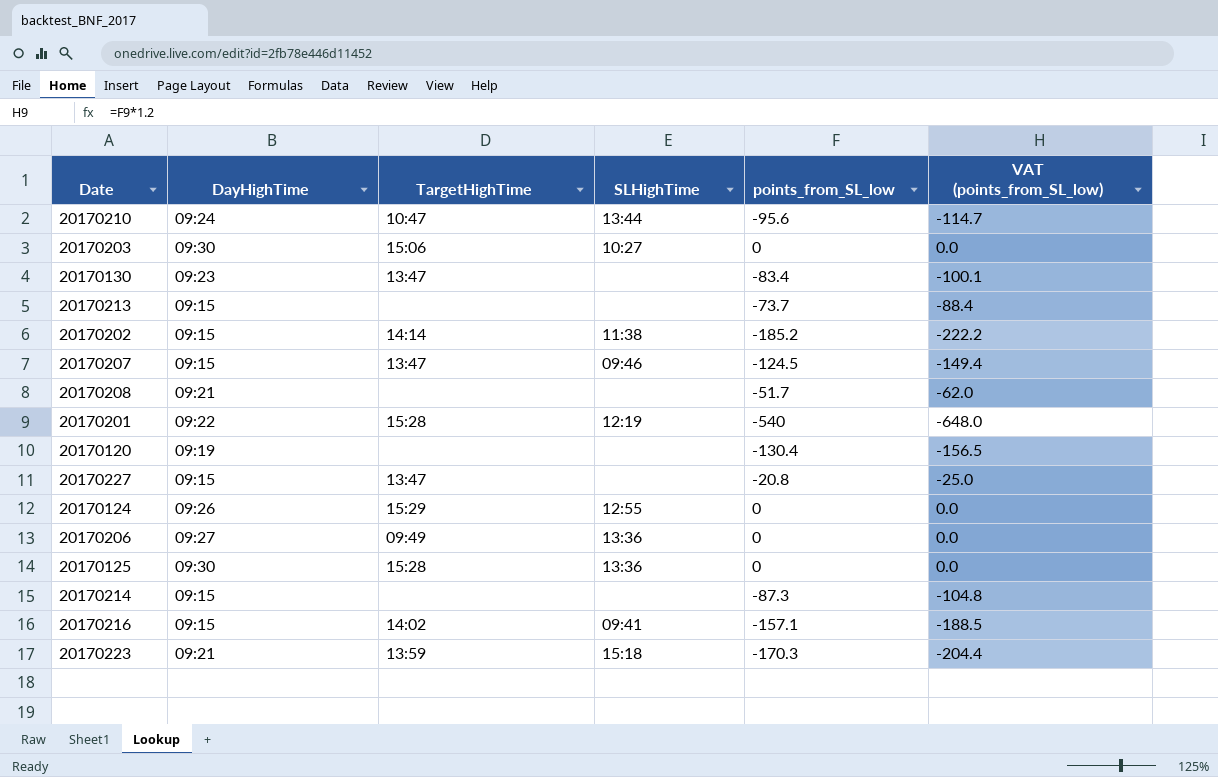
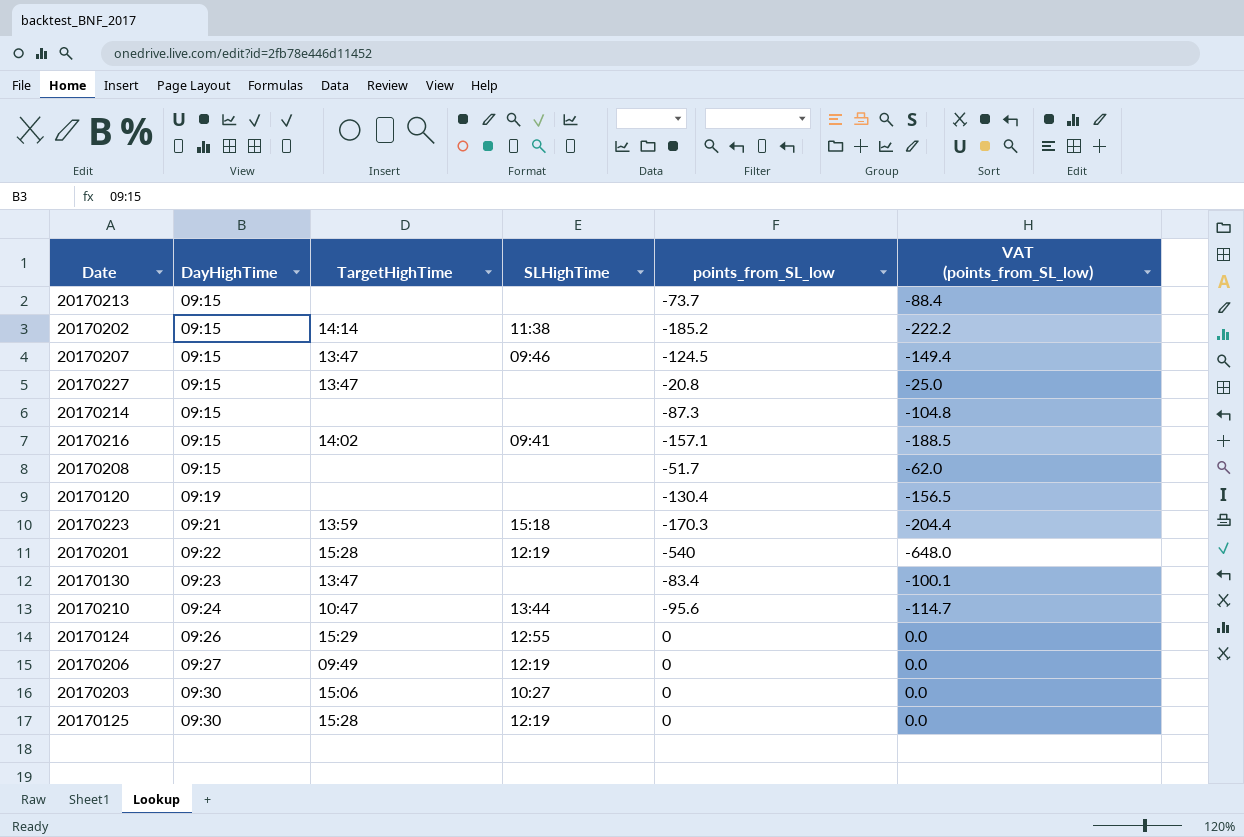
row order: none -> DayHighTime ascending
20170208 | DayHighTime: 09:21 -> 09:15
20170206 | SLHighTime: 13:36 -> 12:19
20170125 | SLHighTime: 13:36 -> 12:19

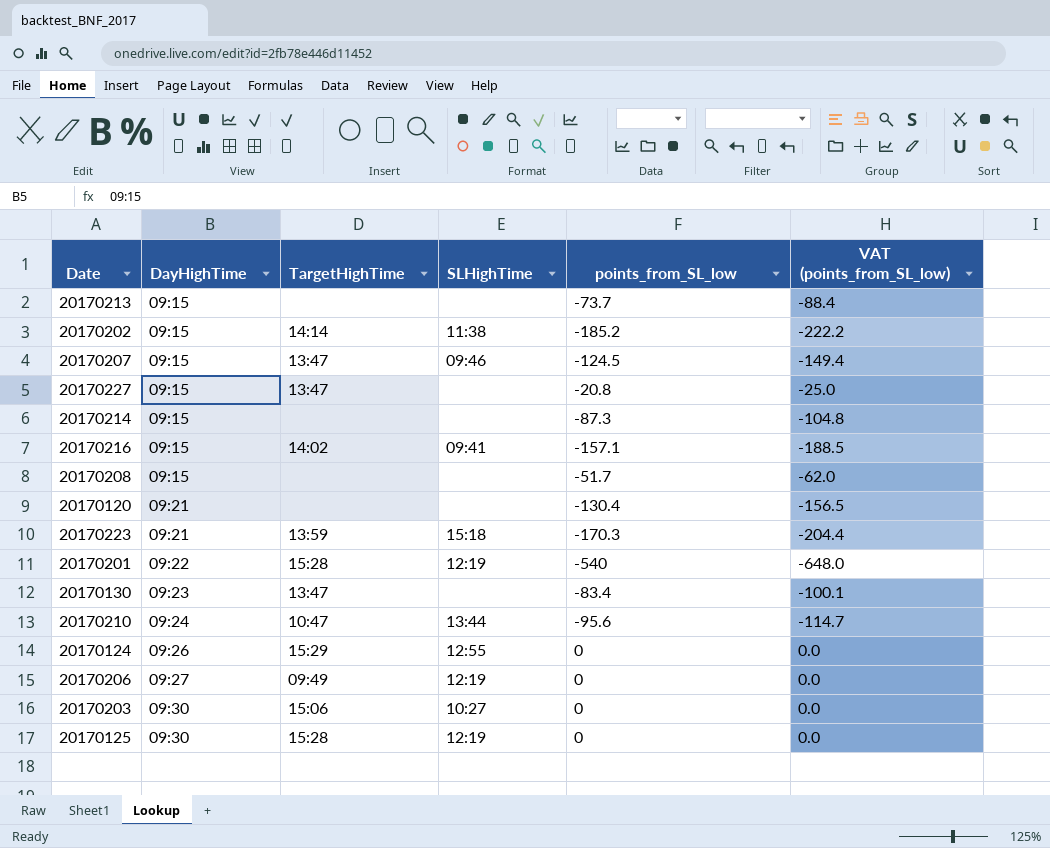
20170120 | DayHighTime: 09:19 -> 09:21

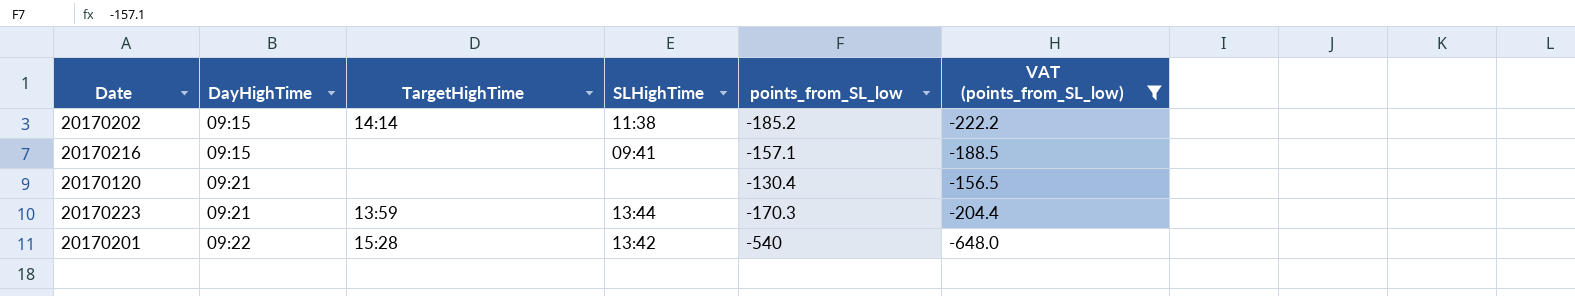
filter: none -> VAT (points_from_SL_low) <= -156.5
20170216 | TargetHighTime: 14:02 -> none
20170223 | SLHighTime: 15:18 -> 13:44
20170201 | SLHighTime: 12:19 -> 13:42

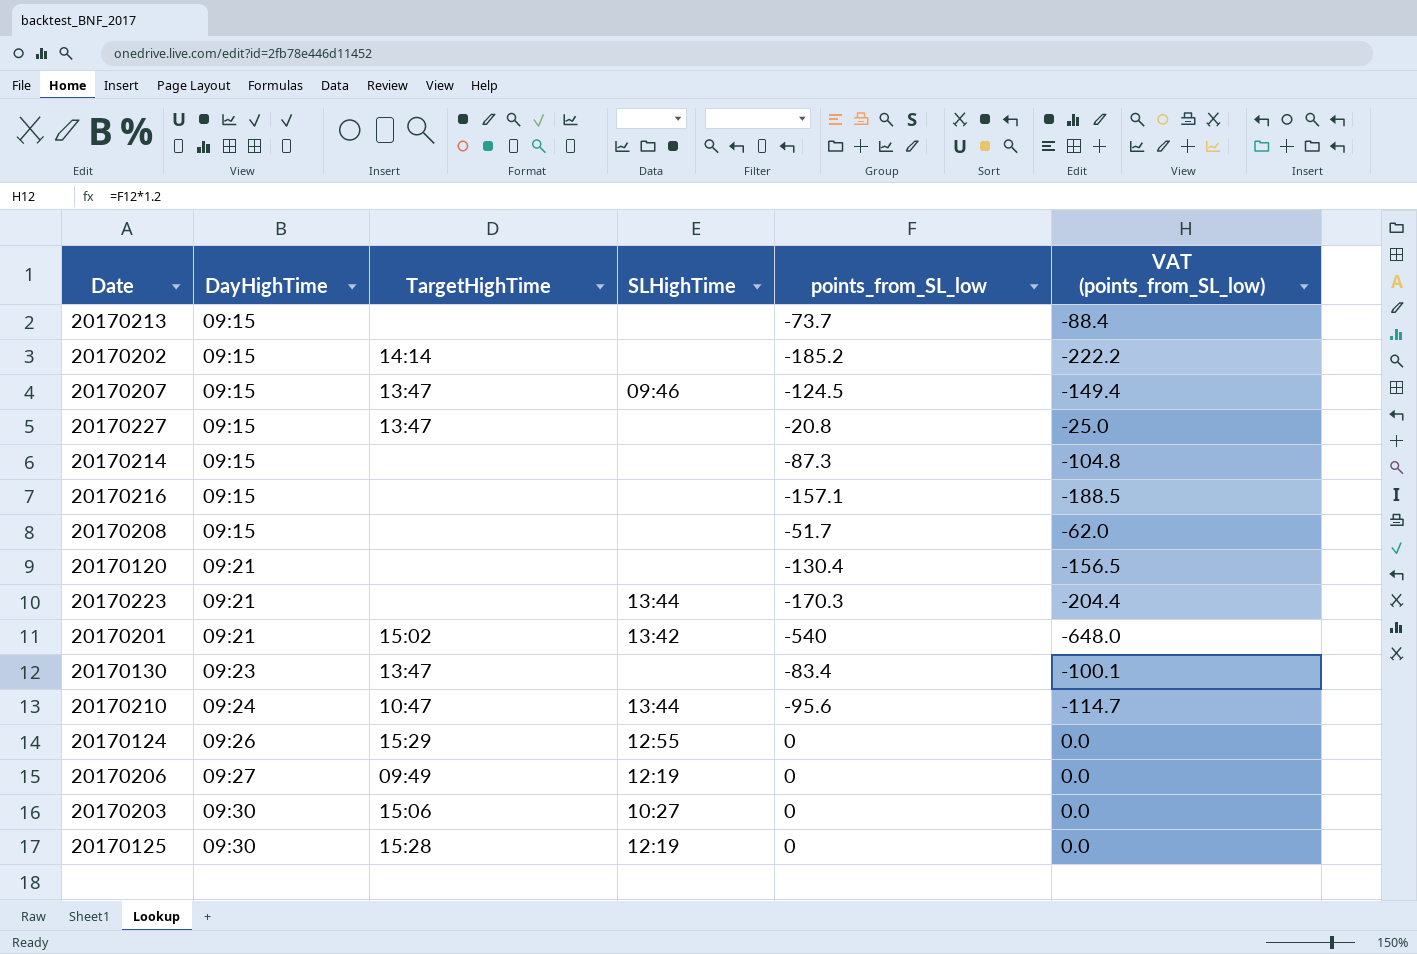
filter: VAT (points_from_SL_low) <= -156.5 -> none
20170202 | SLHighTime: 11:38 -> none
20170216 | SLHighTime: 09:41 -> none
20170223 | TargetHighTime: 13:59 -> none
20170201 | DayHighTime: 09:22 -> 09:21
20170201 | TargetHighTime: 15:28 -> 15:02

